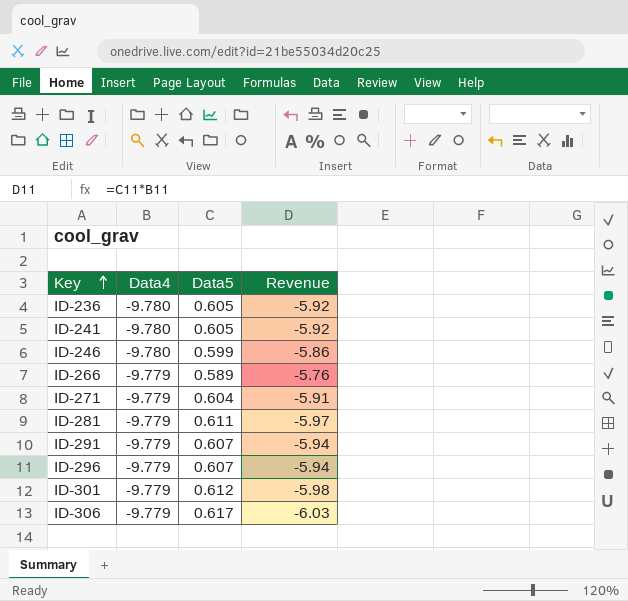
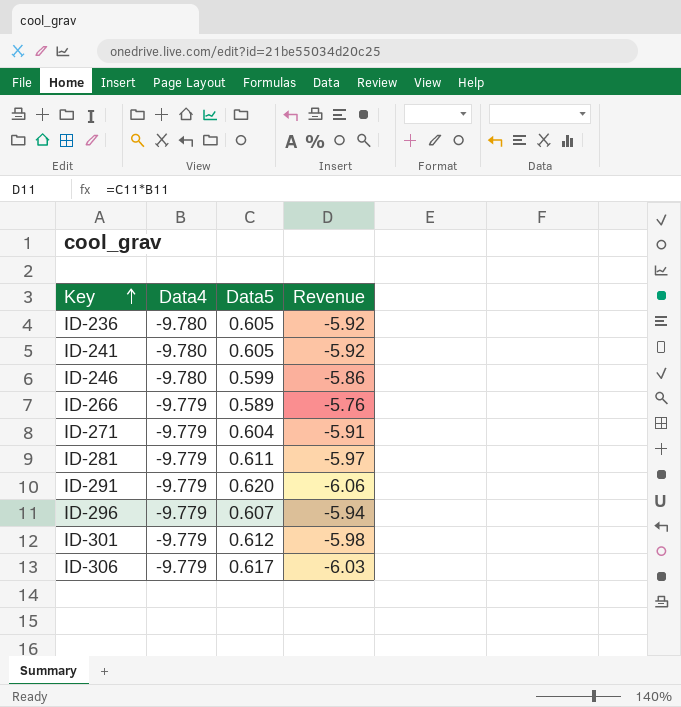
ID-291 | Data5: 0.607 -> 0.620
ID-291 | Revenue: -5.94 -> -6.06

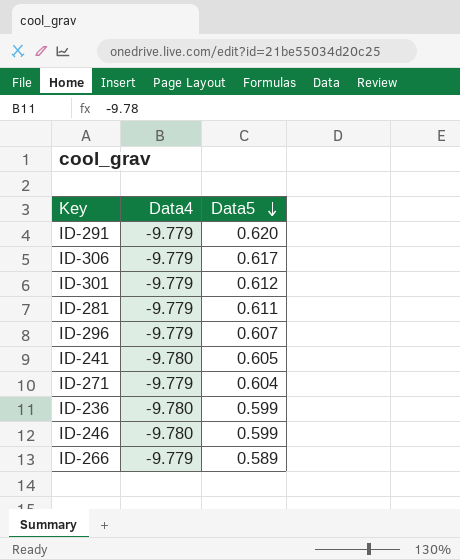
row order: Key ascending -> Data5 descending
column Revenue | formula: [Data4] * [Data5] -> none
ID-236 | Data5: 0.605 -> 0.599

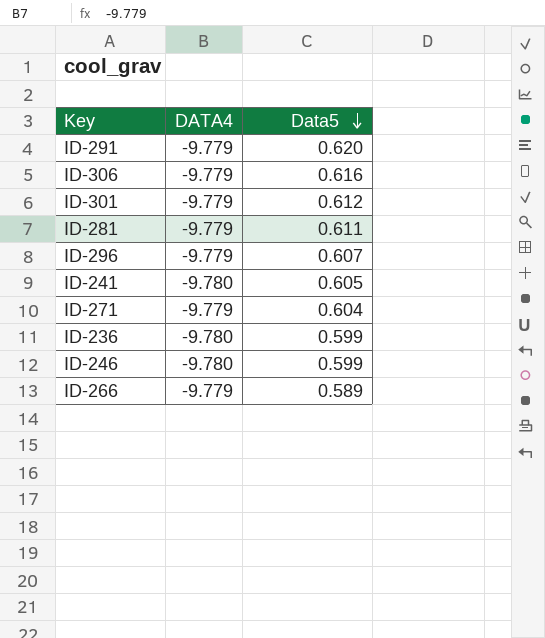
column name: Data4 -> DATA4
ID-306 | Data5: 0.617 -> 0.616

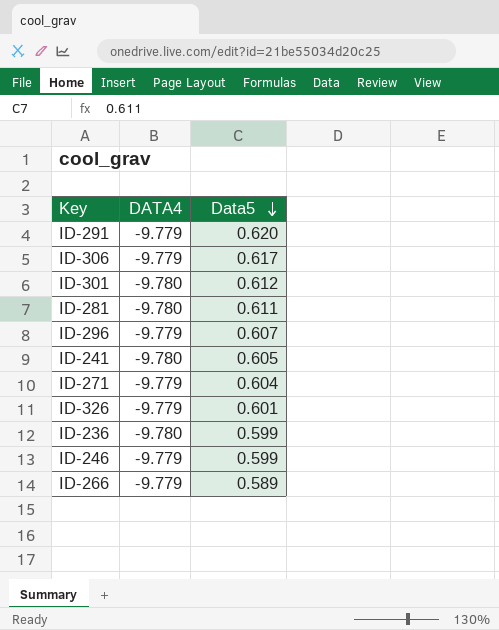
ID-306 | Data5: 0.616 -> 0.617
ID-301 | DATA4: -9.779 -> -9.780
ID-281 | DATA4: -9.779 -> -9.780
row ID-326: none -> -9.779 | 0.601
ID-246 | DATA4: -9.780 -> -9.779

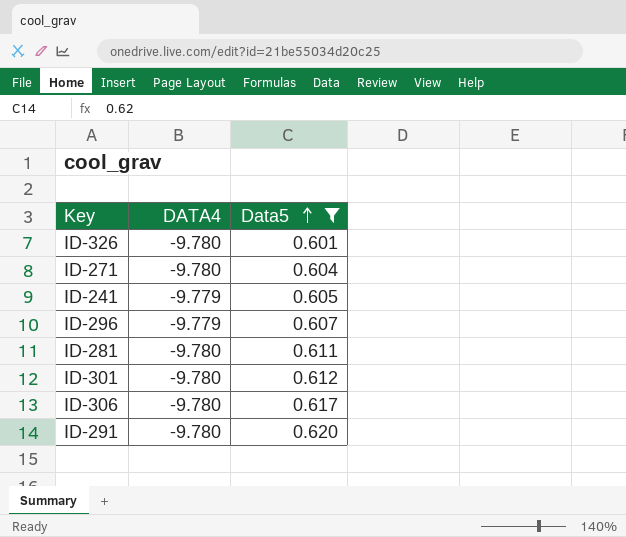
filter: none -> Data5 >= 0.601
row order: Data5 descending -> Data5 ascending
ID-326 | DATA4: -9.779 -> -9.780
ID-271 | DATA4: -9.779 -> -9.780
ID-241 | DATA4: -9.780 -> -9.779
ID-306 | DATA4: -9.779 -> -9.780
ID-291 | DATA4: -9.779 -> -9.780

